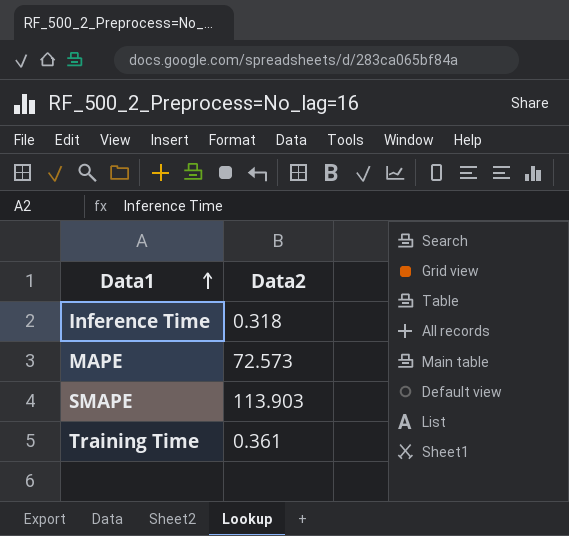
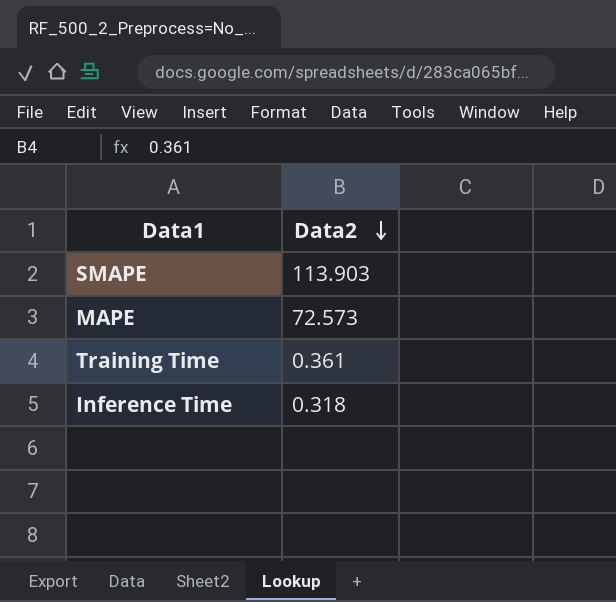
row order: Data1 ascending -> Data2 descending

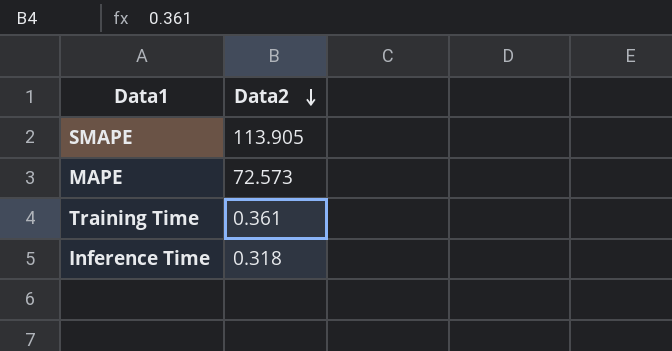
SMAPE | Data2: 113.903 -> 113.905

